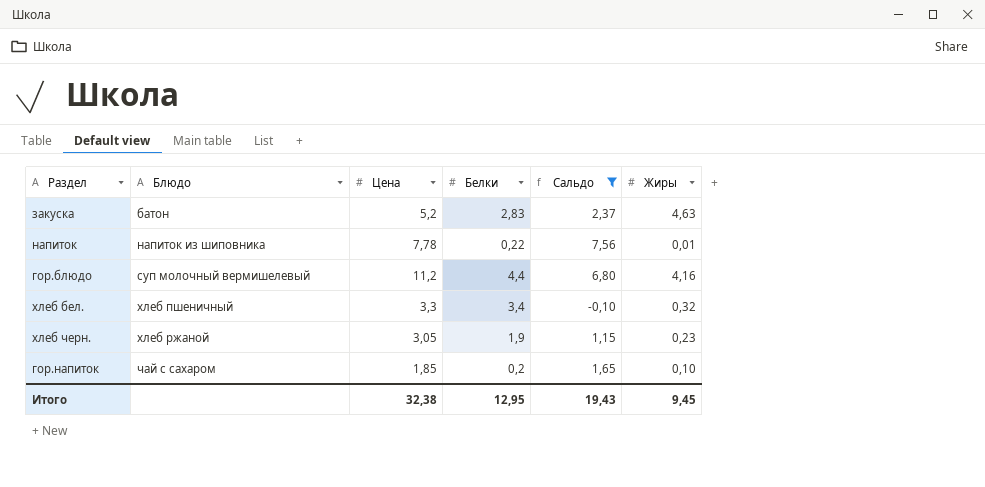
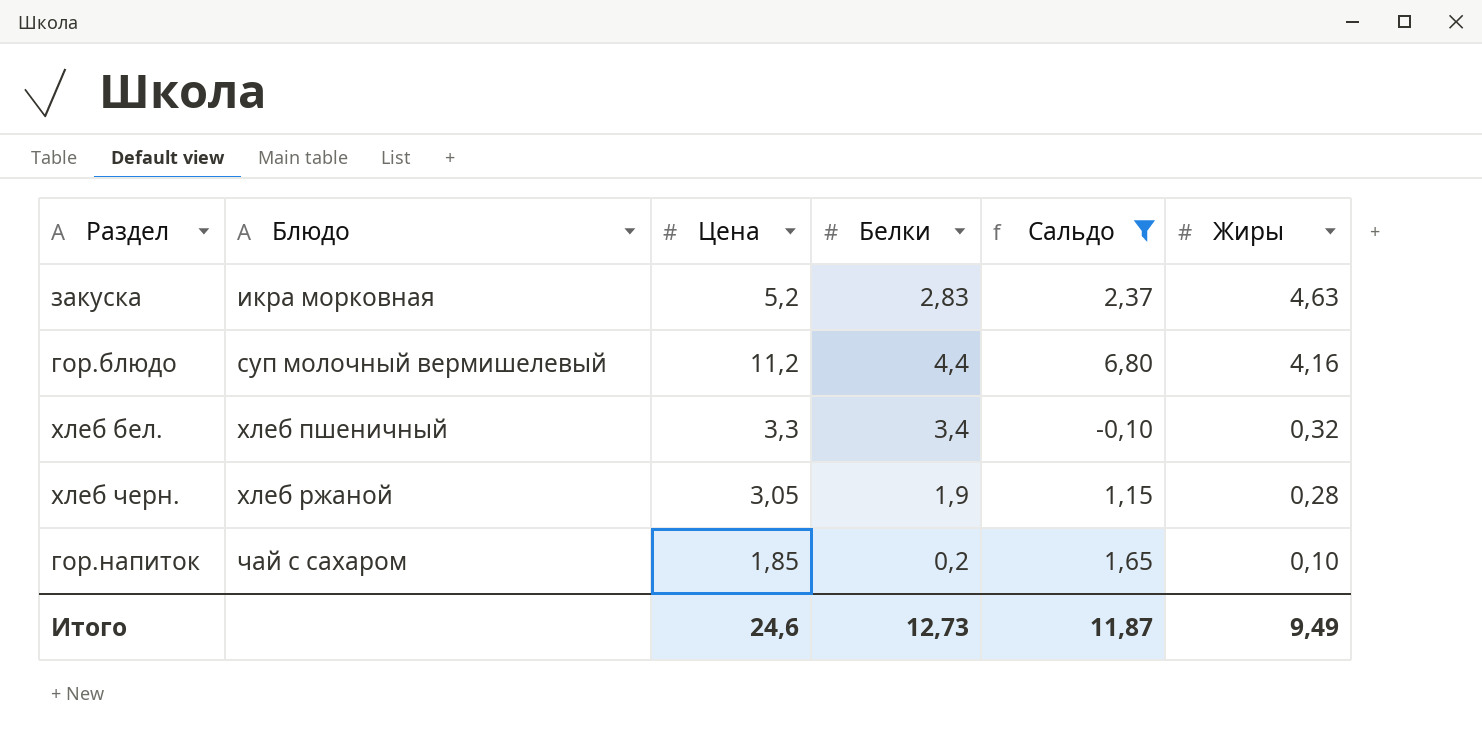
row напиток: напиток из шиповника | 7,78 | 0,22 | 7,56 | 0,01 -> none
закуска | Блюдо: батон -> икра морковная
хлеб черн. | Жиры: 0,23 -> 0,28
Итого | Цена: 32,38 -> 24,6
Итого | Белки: 12,95 -> 12,73
Итого | Сальдо: 19,43 -> 11,87
Итого | Жиры: 9,45 -> 9,49

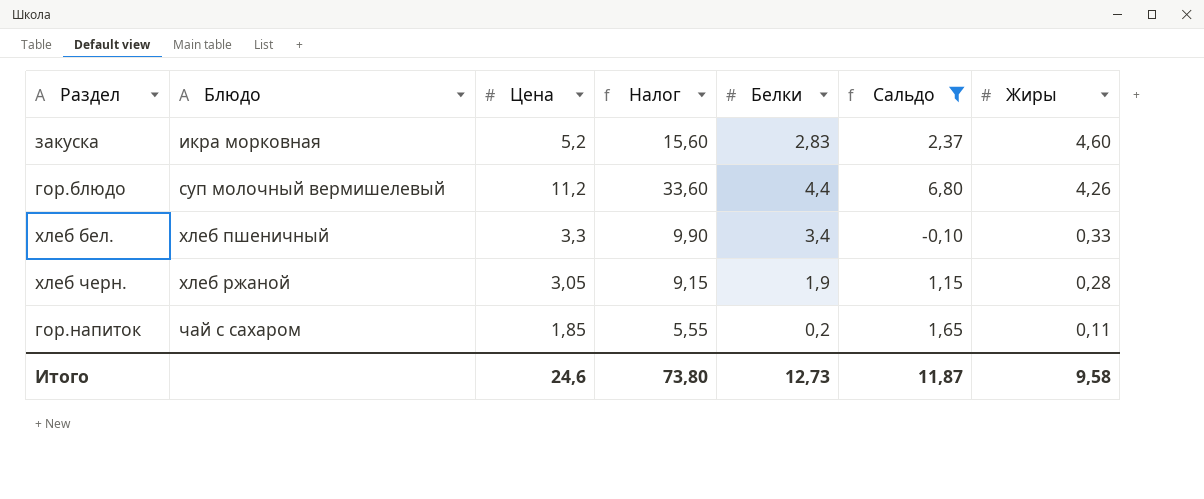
column Налог | formula: none -> [Цена] * 3
закуска | Жиры: 4,63 -> 4,60
гор.блюдо | Жиры: 4,16 -> 4,26
хлеб бел. | Жиры: 0,32 -> 0,33
гор.напиток | Жиры: 0,10 -> 0,11
Итого | Жиры: 9,49 -> 9,58

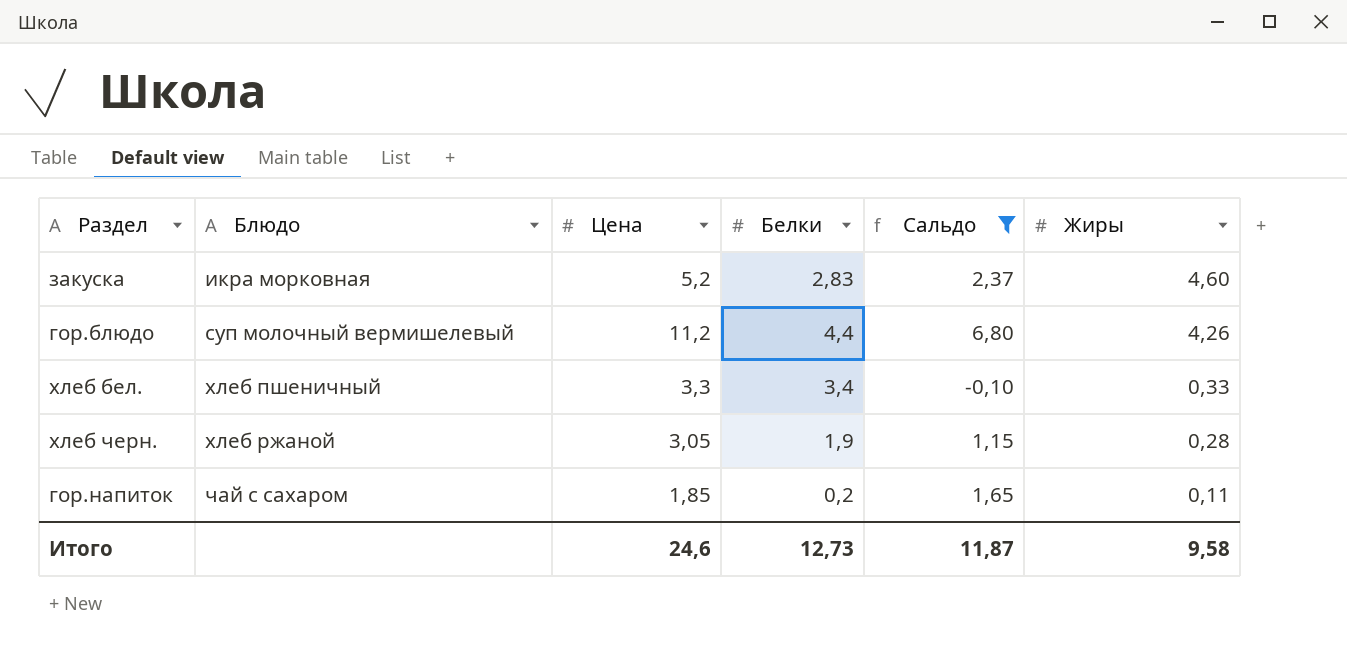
column Налог | formula: [Цена] * 3 -> none

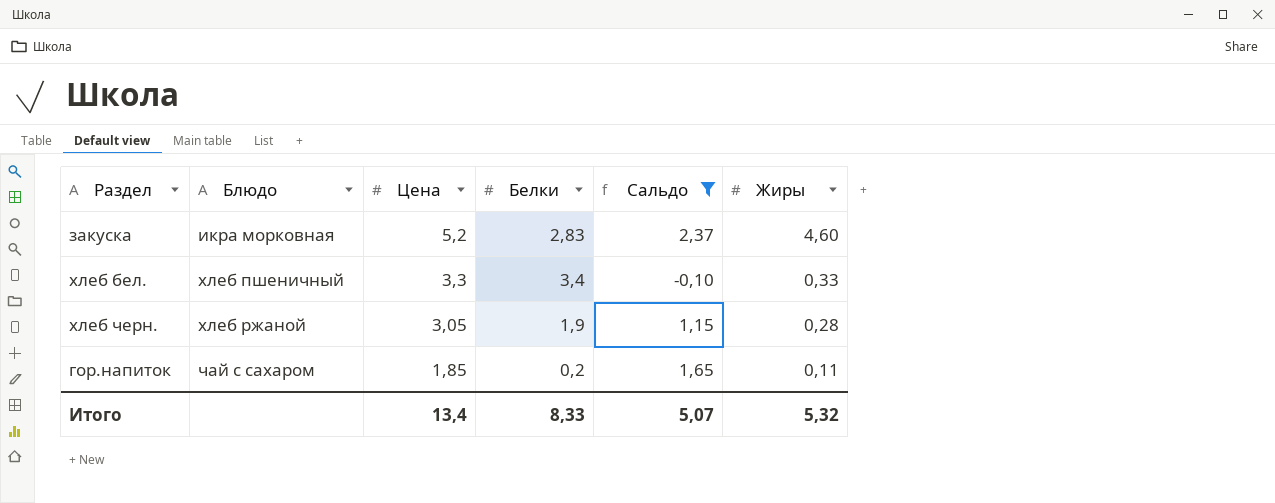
row гор.блюдо: суп молочный вермишелевый | 11,2 | 4,4 | 6,80 | 4,26 -> none
Итого | Цена: 24,6 -> 13,4
Итого | Белки: 12,73 -> 8,33
Итого | Сальдо: 11,87 -> 5,07
Итого | Жиры: 9,58 -> 5,32

